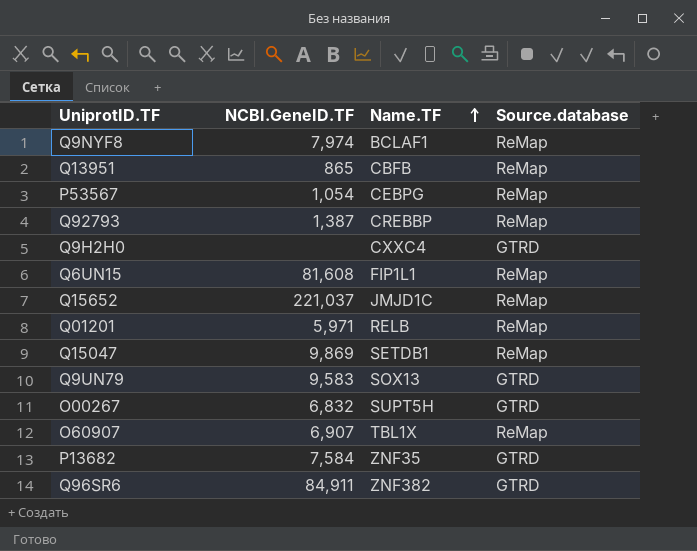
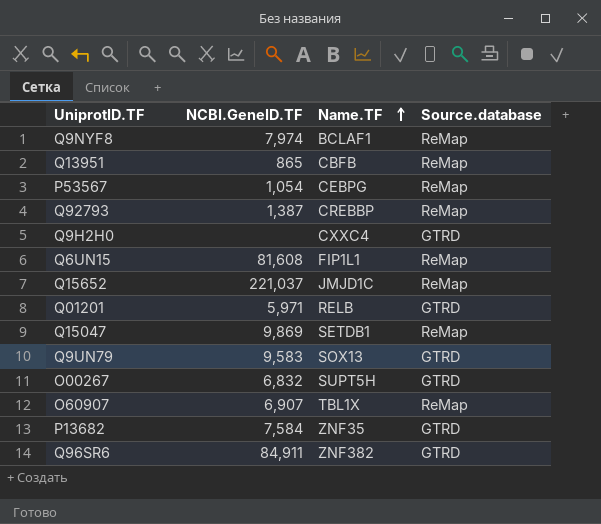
Q01201 | Source.database: ReMap -> GTRD

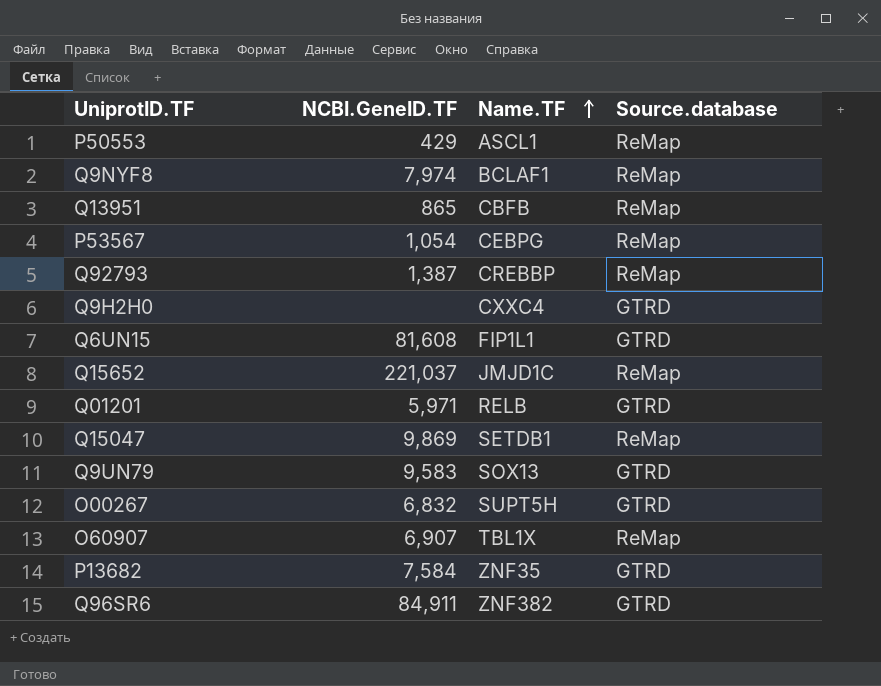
row P50553: none -> 429 | ASCL1 | ReMap
Q6UN15 | Source.database: ReMap -> GTRD

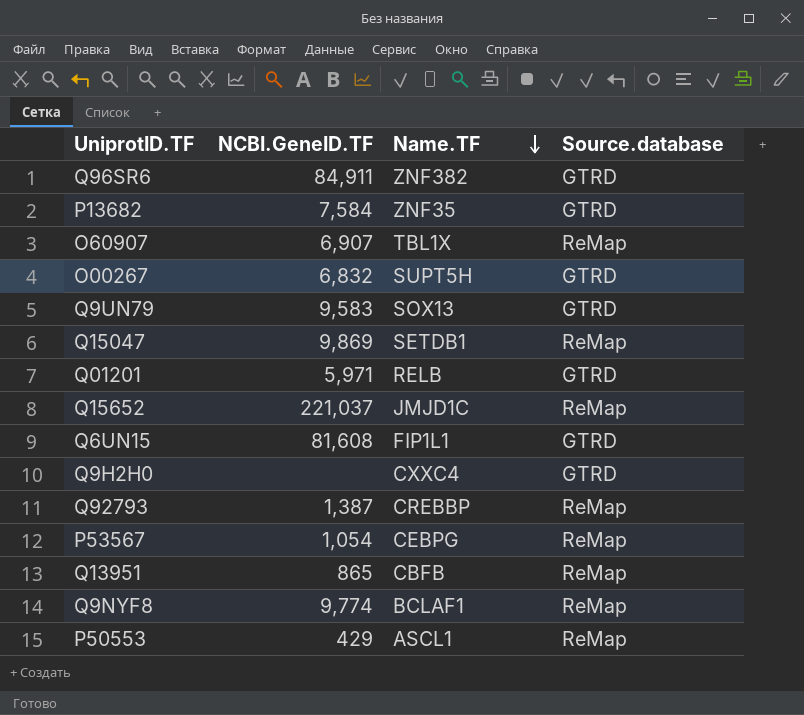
row order: Name.TF ascending -> Name.TF descending
Q9NYF8 | NCBI.GeneID.TF: 7,974 -> 9,774

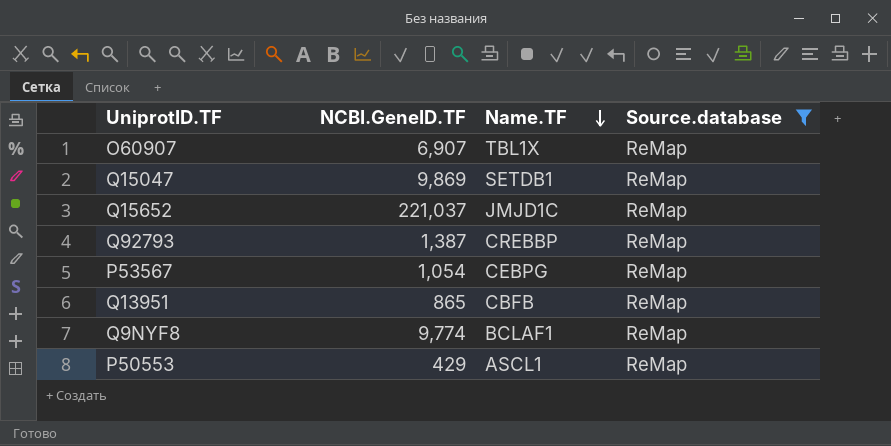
filter: none -> Source.database = ReMap

